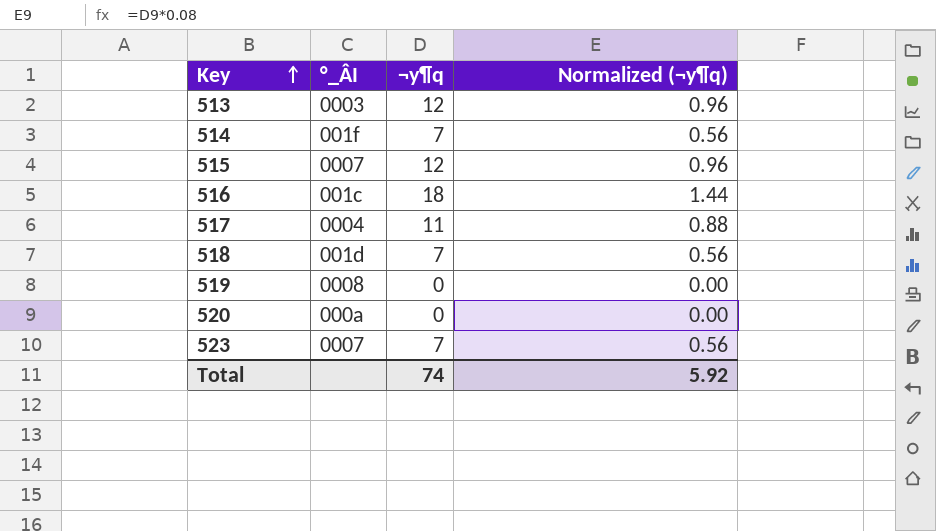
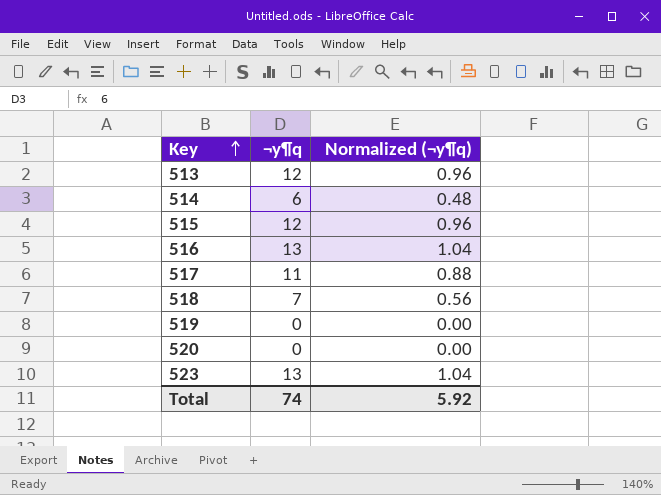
column °_ÂI | position: 2 -> none
514 | ¬y¶q: 7 -> 6
514 | Normalized (¬y¶q): 0.56 -> 0.48
516 | ¬y¶q: 18 -> 13
516 | Normalized (¬y¶q): 1.44 -> 1.04
523 | ¬y¶q: 7 -> 13
523 | Normalized (¬y¶q): 0.56 -> 1.04

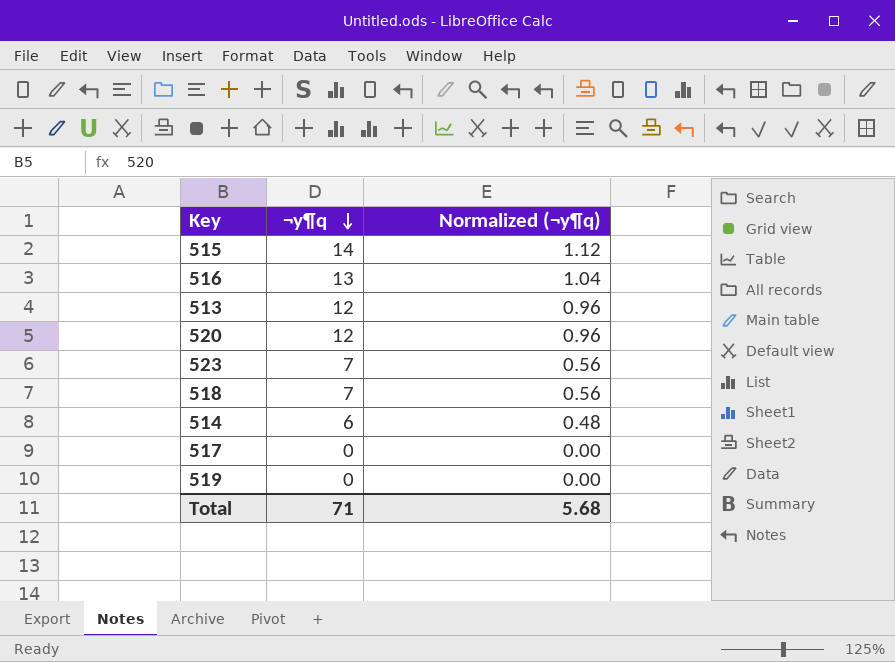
row order: Key ascending -> ¬y¶q descending
515 | ¬y¶q: 12 -> 14
515 | Normalized (¬y¶q): 0.96 -> 1.12
520 | ¬y¶q: 0 -> 12
520 | Normalized (¬y¶q): 0.00 -> 0.96
523 | ¬y¶q: 13 -> 7
523 | Normalized (¬y¶q): 1.04 -> 0.56
517 | ¬y¶q: 11 -> 0
517 | Normalized (¬y¶q): 0.88 -> 0.00
Total | ¬y¶q: 74 -> 71
Total | Normalized (¬y¶q): 5.92 -> 5.68

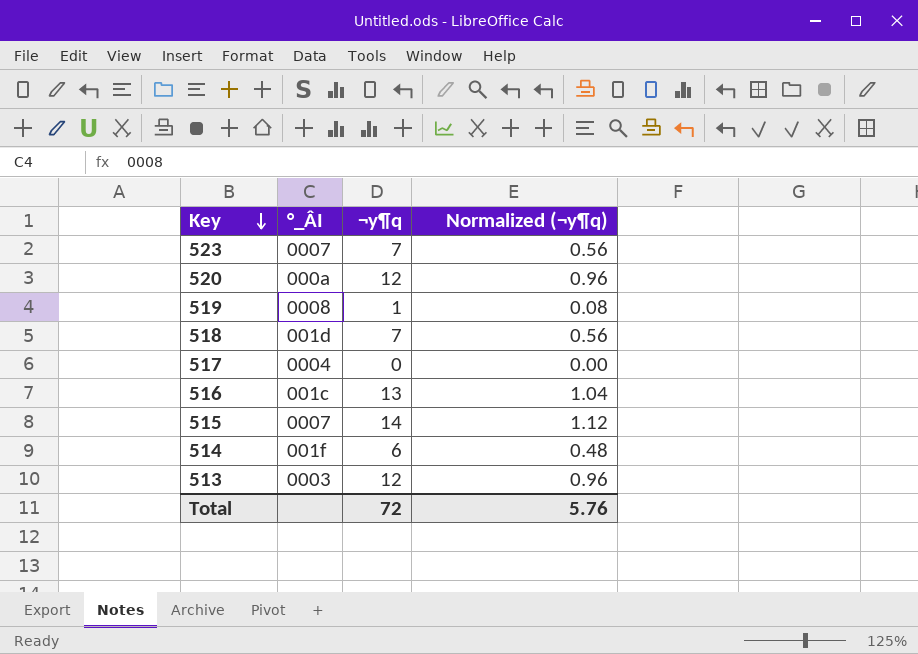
row order: ¬y¶q descending -> Key descending
column °_ÂI | position: none -> 2
519 | ¬y¶q: 0 -> 1
519 | Normalized (¬y¶q): 0.00 -> 0.08
Total | ¬y¶q: 71 -> 72
Total | Normalized (¬y¶q): 5.68 -> 5.76

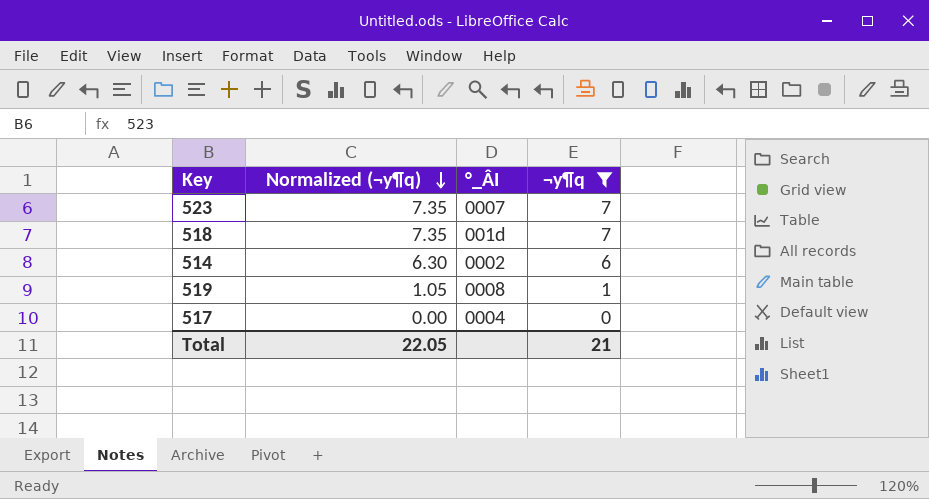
filter: none -> ¬y¶q <= 7
row order: Key descending -> Normalized (¬y¶q) descending
column Normalized (¬y¶q) | formula: [¬y¶q] * 0.08 -> [¬y¶q] * 1.05
column Normalized (¬y¶q) | position: 4 -> 2
514 | °_ÂI: 001f -> 0002
Total | Normalized (¬y¶q): 5.76 -> 22.05
Total | ¬y¶q: 72 -> 21

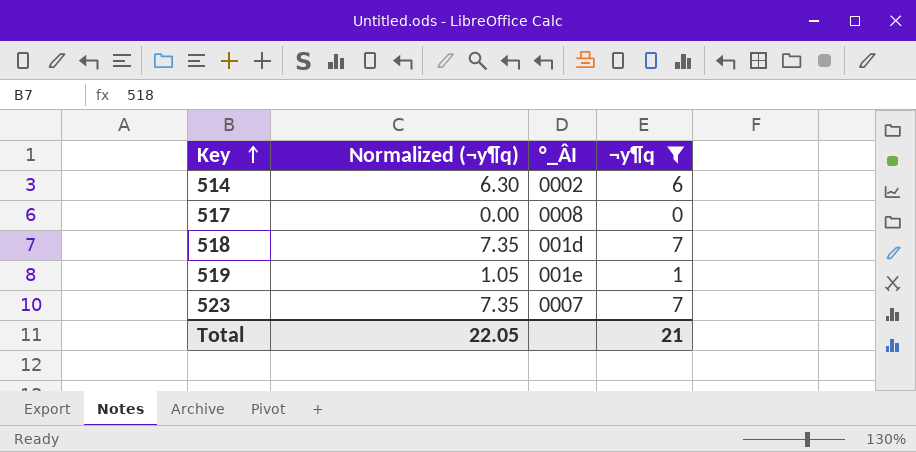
row order: Normalized (¬y¶q) descending -> Key ascending
517 | °_ÂI: 0004 -> 0008
519 | °_ÂI: 0008 -> 001e

